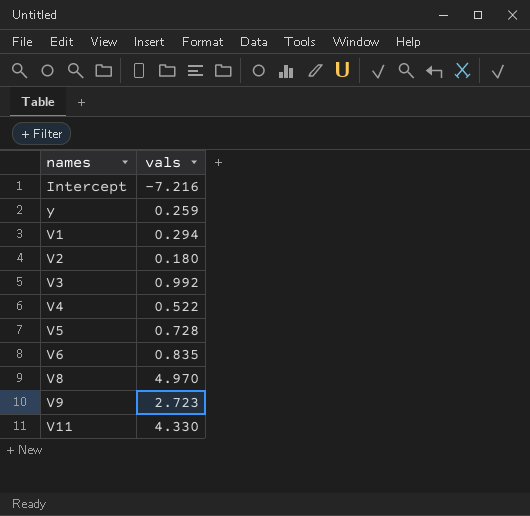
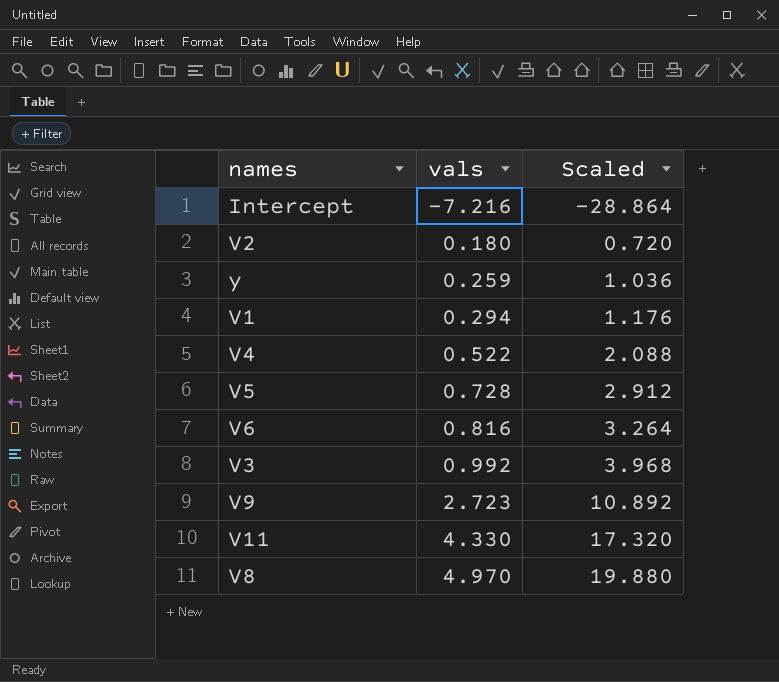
row order: none -> vals ascending
column Scaled | formula: none -> [vals] * 4
V6 | vals: 0.835 -> 0.816

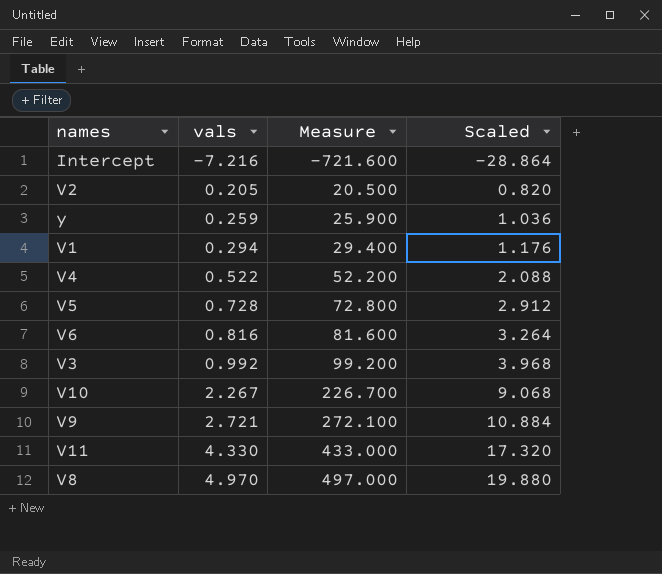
column Measure | formula: none -> [vals] * 100
V2 | vals: 0.180 -> 0.205
V2 | Scaled: 0.720 -> 0.820
row V10: none -> 2.267 | 226.700 | 9.068
V9 | vals: 2.723 -> 2.721
V9 | Scaled: 10.892 -> 10.884

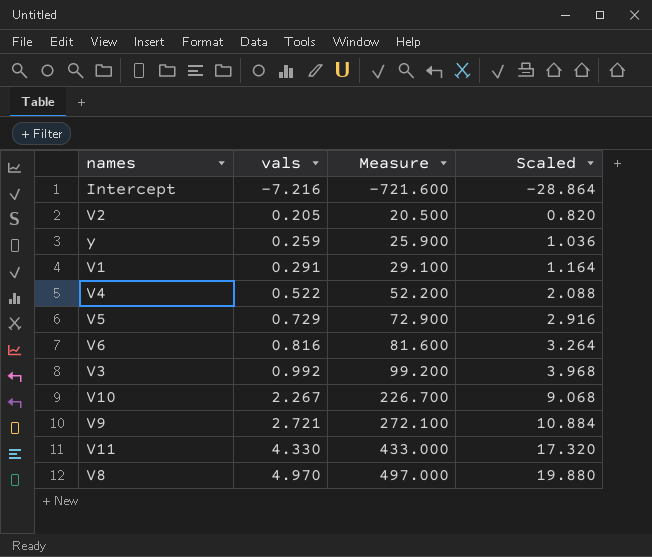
V1 | vals: 0.294 -> 0.291
V1 | Measure: 29.400 -> 29.100
V1 | Scaled: 1.176 -> 1.164
V5 | vals: 0.728 -> 0.729
V5 | Measure: 72.800 -> 72.900
V5 | Scaled: 2.912 -> 2.916

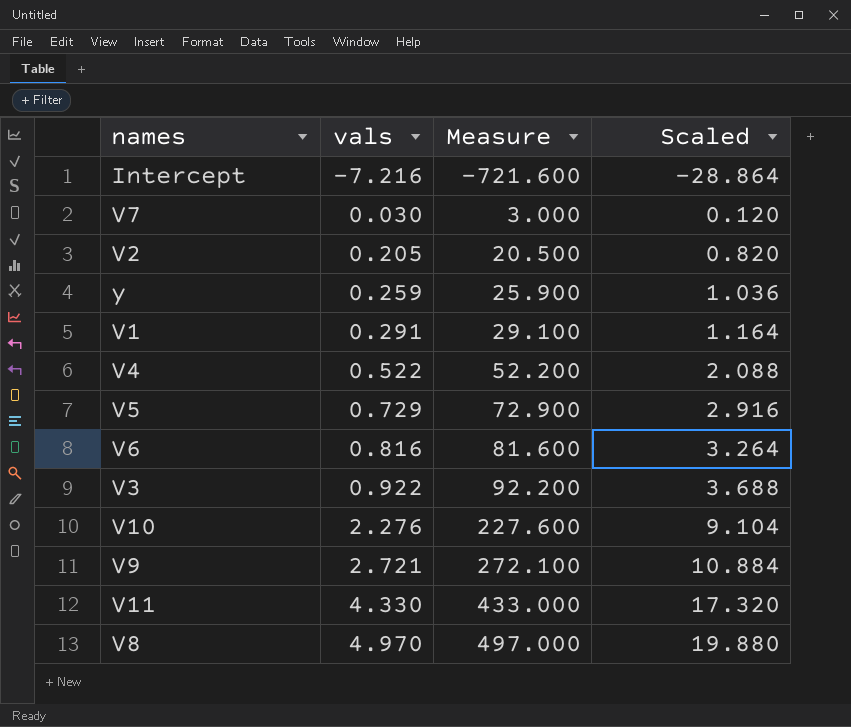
row V7: none -> 0.030 | 3.000 | 0.120
V3 | vals: 0.992 -> 0.922
V3 | Measure: 99.200 -> 92.200
V3 | Scaled: 3.968 -> 3.688
V10 | vals: 2.267 -> 2.276
V10 | Measure: 226.700 -> 227.600
V10 | Scaled: 9.068 -> 9.104

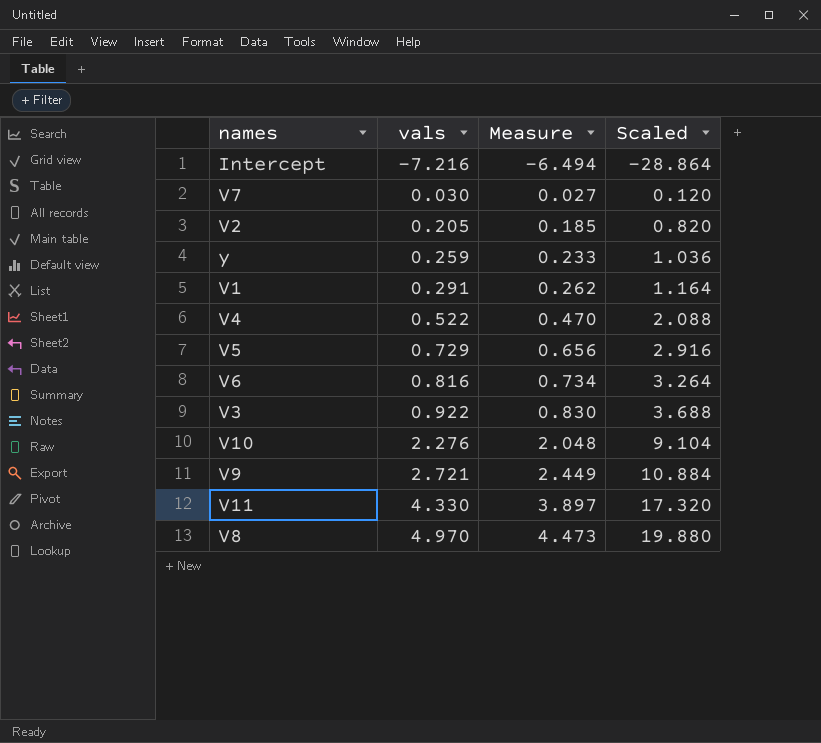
column Measure | formula: [vals] * 100 -> [vals] * 0.9

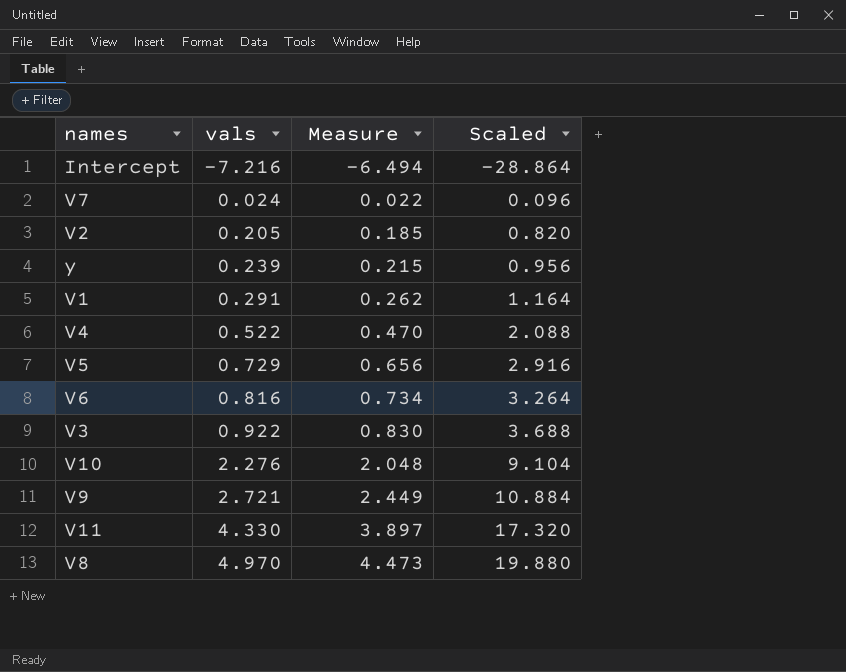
V7 | vals: 0.030 -> 0.024
V7 | Measure: 0.027 -> 0.022
V7 | Scaled: 0.120 -> 0.096
y | vals: 0.259 -> 0.239
y | Measure: 0.233 -> 0.215
y | Scaled: 1.036 -> 0.956

